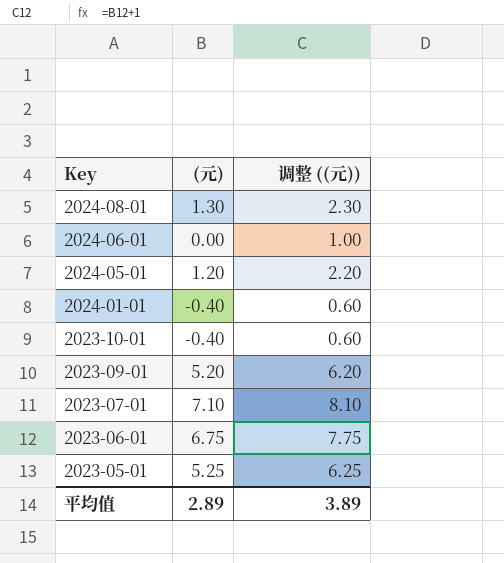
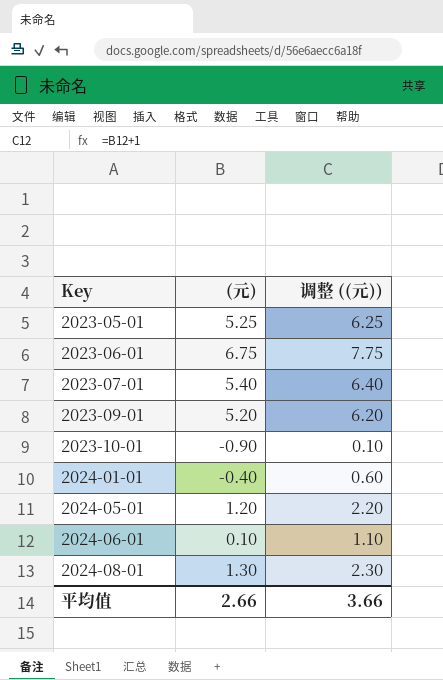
row order: Key descending -> Key ascending
2023-07-01 | (元): 7.10 -> 5.40
2023-07-01 | 调整 ((元)): 8.10 -> 6.40
2023-10-01 | (元): -0.40 -> -0.90
2023-10-01 | 调整 ((元)): 0.60 -> 0.10
2024-06-01 | (元): 0.00 -> 0.10
2024-06-01 | 调整 ((元)): 1.00 -> 1.10
平均值 | (元): 2.89 -> 2.66
平均值 | 调整 ((元)): 3.89 -> 3.66

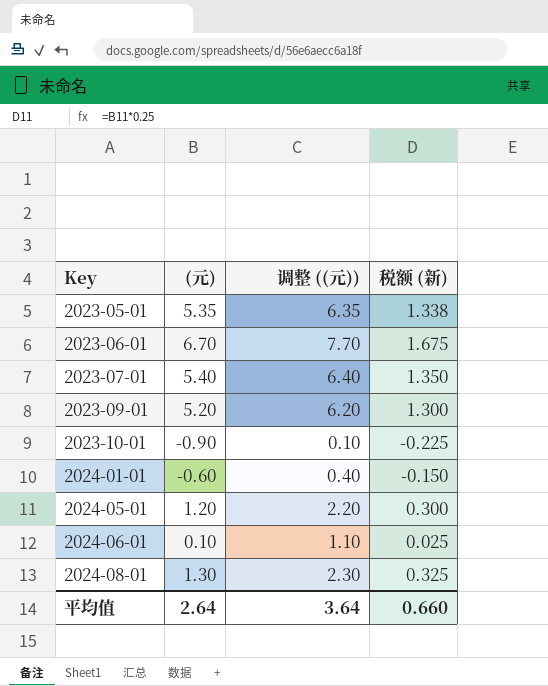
column 税额 (新) | formula: none -> [(元)] * 0.25
2023-05-01 | (元): 5.25 -> 5.35
2023-05-01 | 调整 ((元)): 6.25 -> 6.35
2023-06-01 | (元): 6.75 -> 6.70
2023-06-01 | 调整 ((元)): 7.75 -> 7.70
2024-01-01 | (元): -0.40 -> -0.60
2024-01-01 | 调整 ((元)): 0.60 -> 0.40
平均值 | (元): 2.66 -> 2.64
平均值 | 调整 ((元)): 3.66 -> 3.64

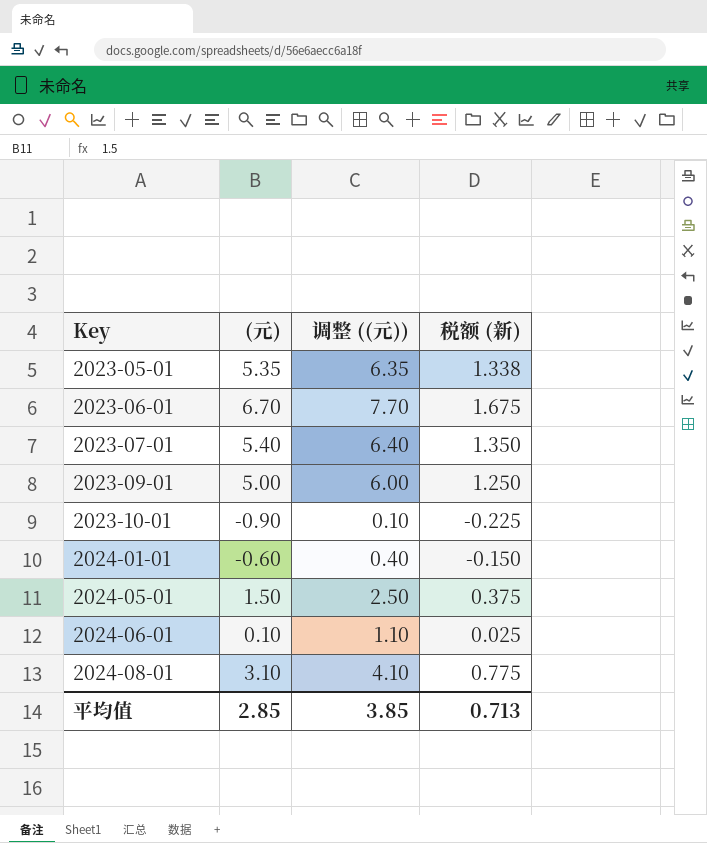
2023-09-01 | (元): 5.20 -> 5.00
2023-09-01 | 调整 ((元)): 6.20 -> 6.00
2023-09-01 | 税额 (新): 1.300 -> 1.250
2024-05-01 | (元): 1.20 -> 1.50
2024-05-01 | 调整 ((元)): 2.20 -> 2.50
2024-05-01 | 税额 (新): 0.300 -> 0.375
2024-08-01 | (元): 1.30 -> 3.10
2024-08-01 | 调整 ((元)): 2.30 -> 4.10
2024-08-01 | 税额 (新): 0.325 -> 0.775
平均值 | (元): 2.64 -> 2.85
平均值 | 调整 ((元)): 3.64 -> 3.85
平均值 | 税额 (新): 0.660 -> 0.713

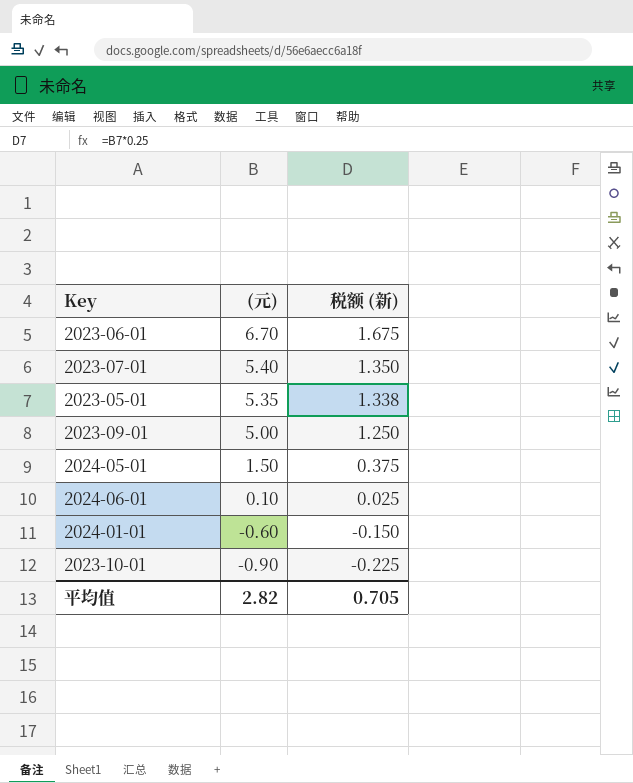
row order: Key ascending -> (元) descending
column 调整 ((元)) | formula: [(元)] + 1 -> none
row 2024-08-01: 3.10 | 4.10 | 0.775 -> none
平均值 | (元): 2.85 -> 2.82
平均值 | 税额 (新): 0.713 -> 0.705

